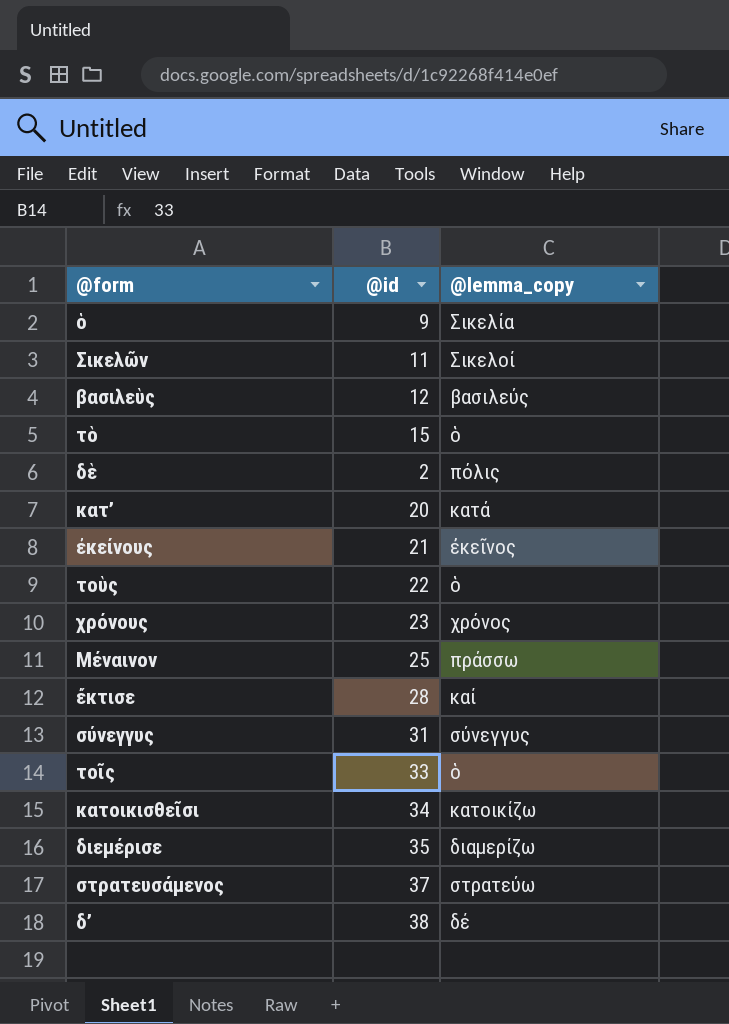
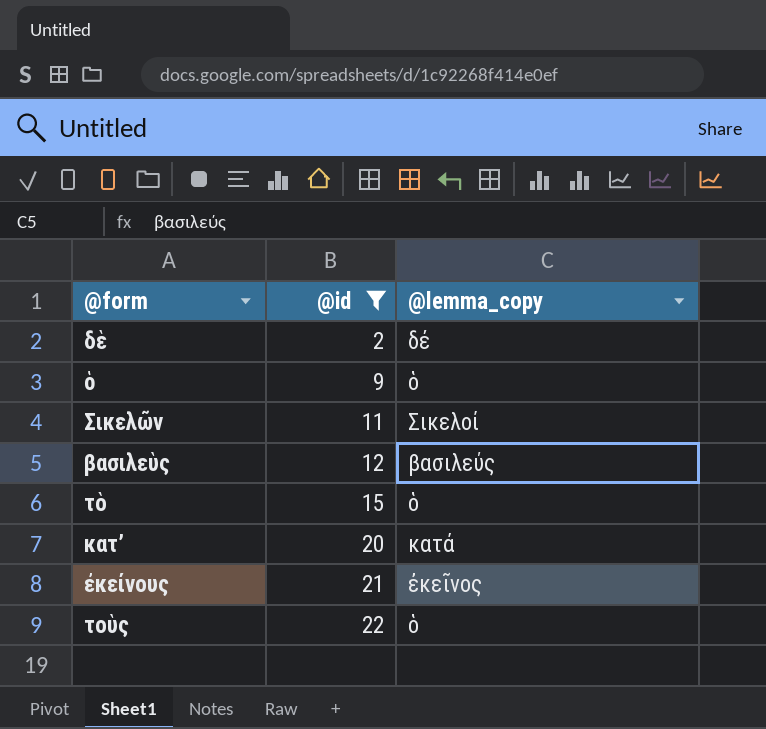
filter: none -> @id <= 22
row order: none -> @id ascending
δὲ | @lemma_copy: πόλις -> δέ
ὁ | @lemma_copy: Σικελία -> ὁ

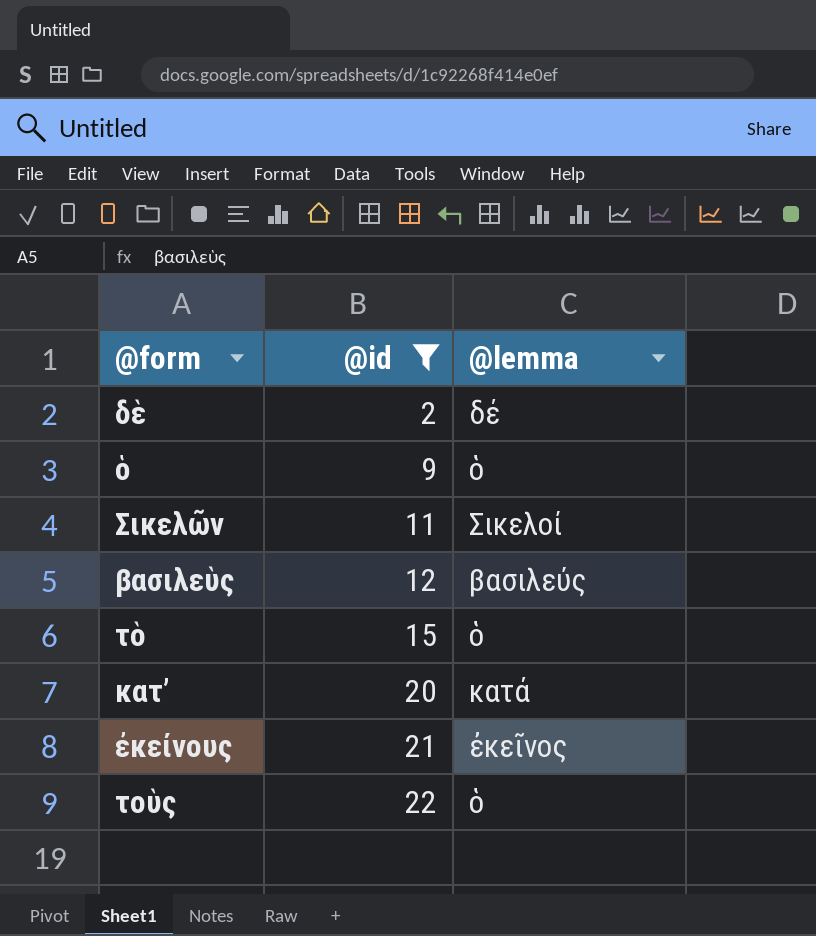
column name: @lemma_copy -> @lemma

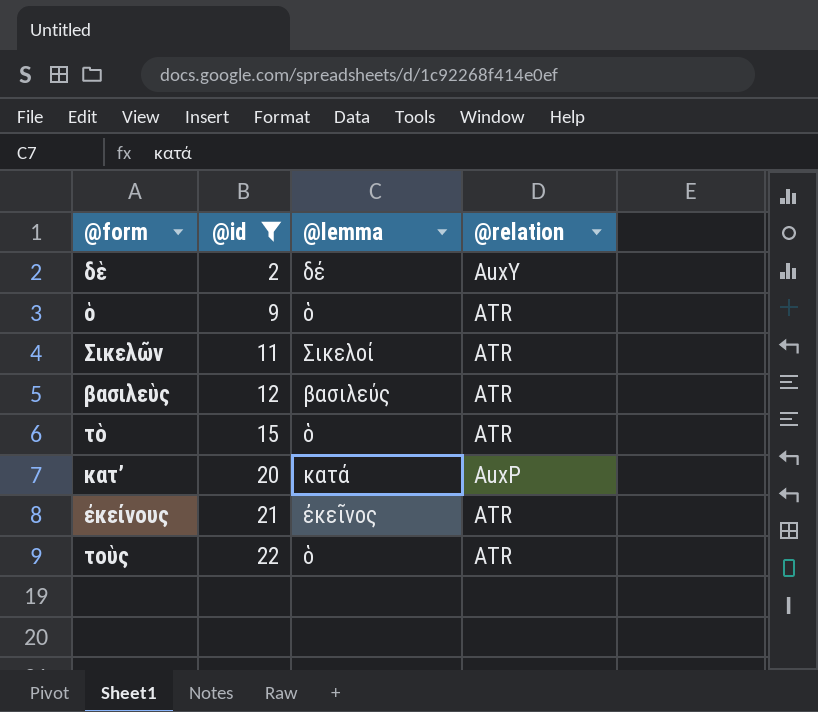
column @relation | position: none -> 4

